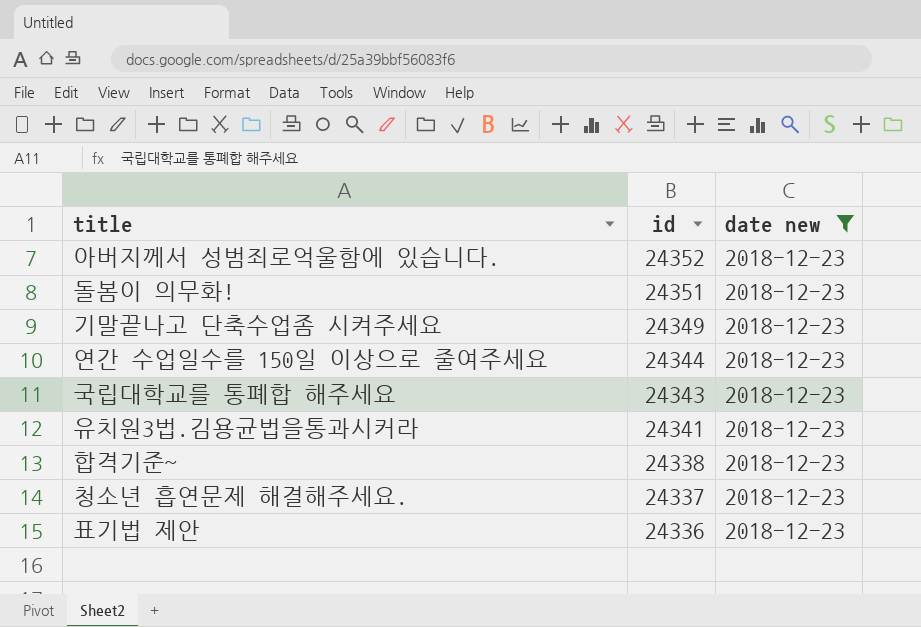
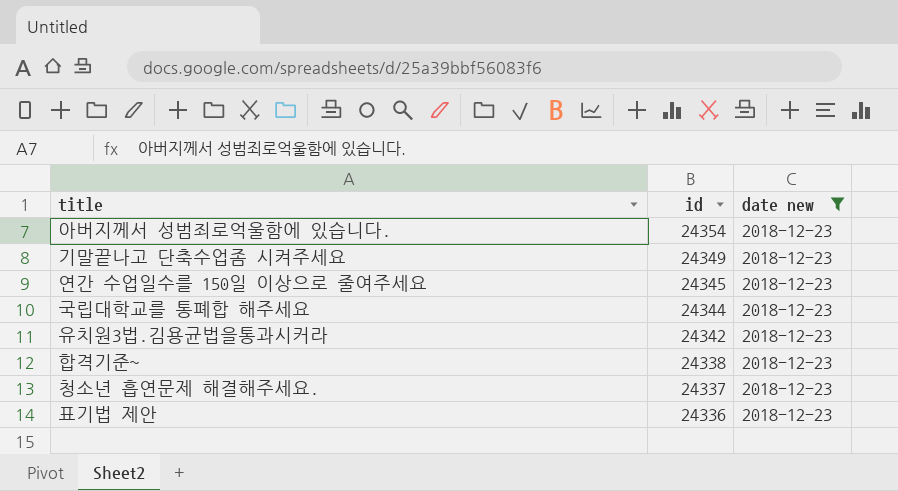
row 돌봄이 의무화!: 24351 | 2018-12-23 -> none
아버지께서 성범죄로억울함에 있습니다. | id: 24352 -> 24354
연간 수업일수를 150일 이상으로 줄여주세요 | id: 24344 -> 24345
국립대학교를 통폐합 해주세요 | id: 24343 -> 24344
유치원3법.김용균법을통과시커라 | id: 24341 -> 24342

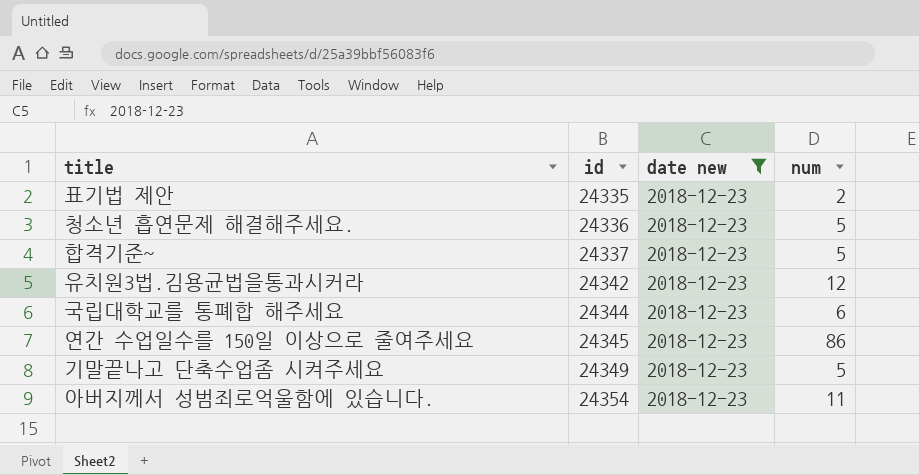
row order: id descending -> id ascending
column num | position: none -> 4
표기법 제안 | id: 24336 -> 24335
청소년 흡연문제 해결해주세요. | id: 24337 -> 24336
합격기준~ | id: 24338 -> 24337

